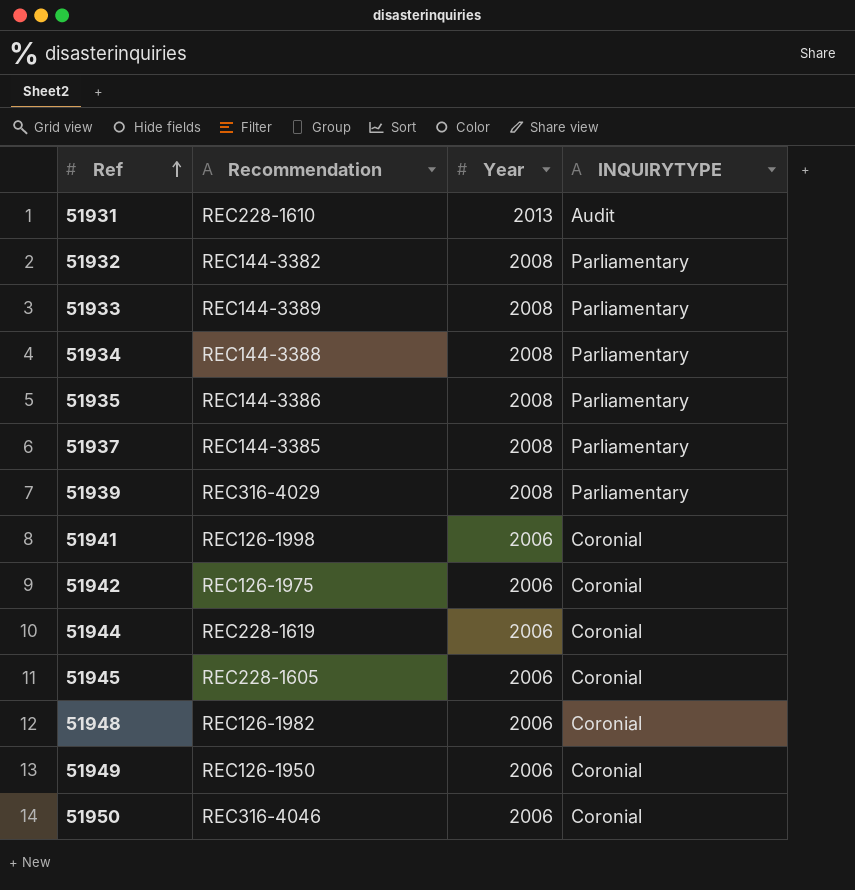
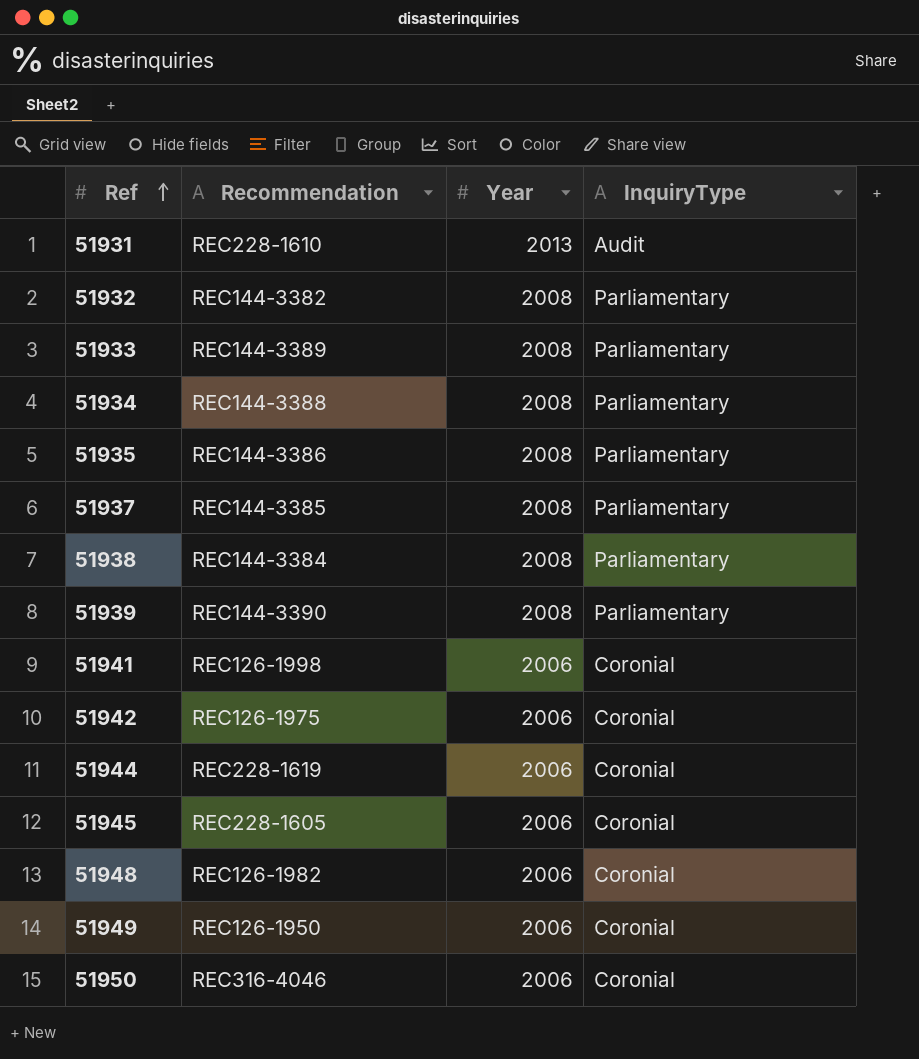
column name: INQUIRYTYPE -> InquiryType
row 51938: none -> REC144-3384 | 2008 | Parliamentary
51939 | Recommendation: REC316-4029 -> REC144-3390

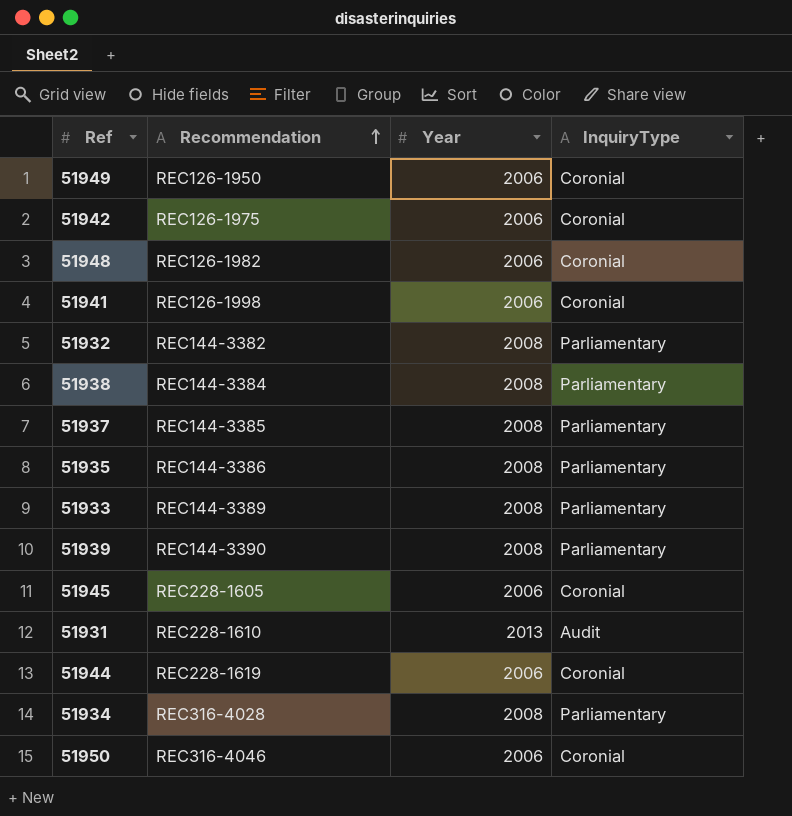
row order: Ref ascending -> Recommendation ascending
51934 | Recommendation: REC144-3388 -> REC316-4028

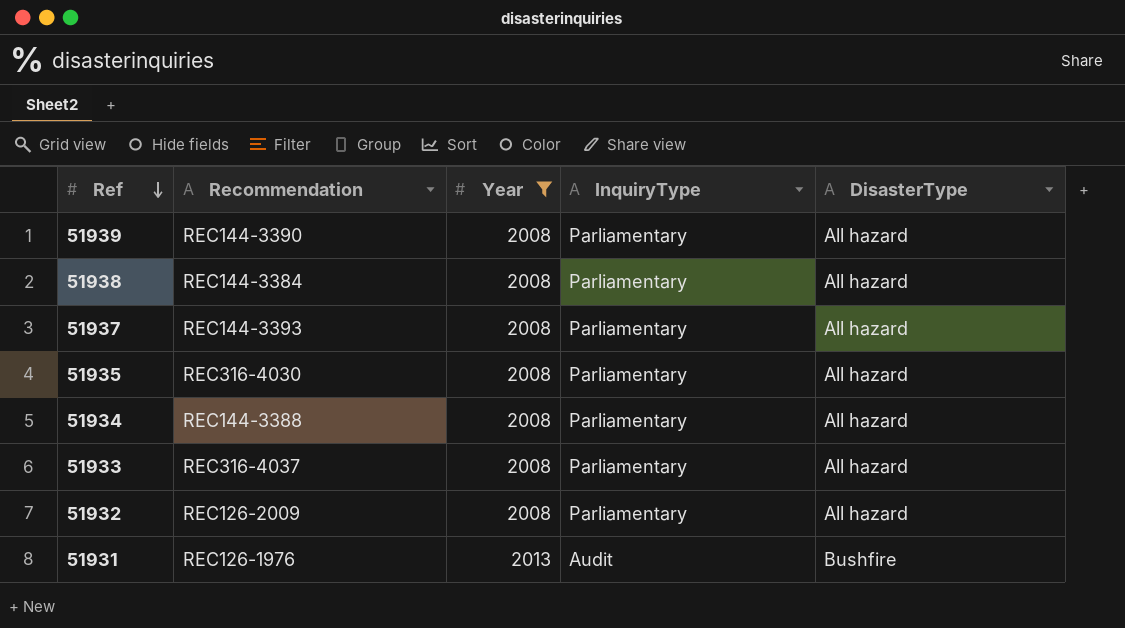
filter: none -> Year != 2006
row order: Recommendation ascending -> Ref descending
column DisasterType | position: none -> 5
51937 | Recommendation: REC144-3385 -> REC144-3393
51935 | Recommendation: REC144-3386 -> REC316-4030
51934 | Recommendation: REC316-4028 -> REC144-3388
51933 | Recommendation: REC144-3389 -> REC316-4037
51932 | Recommendation: REC144-3382 -> REC126-2009
51931 | Recommendation: REC228-1610 -> REC126-1976

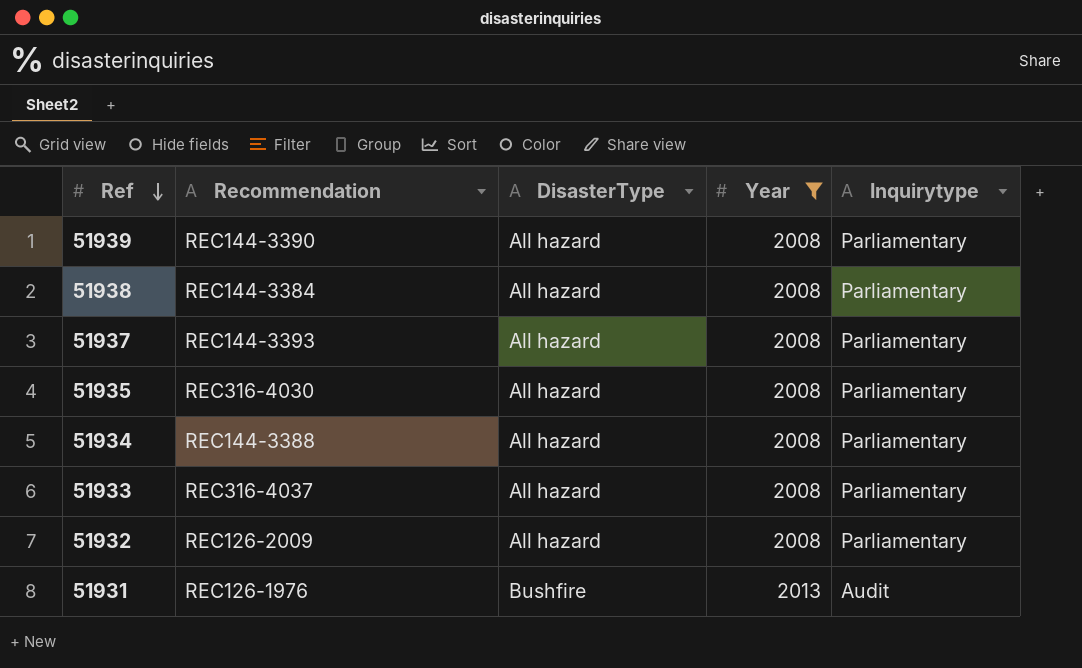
column DisasterType | position: 5 -> 3
column name: InquiryType -> Inquirytype

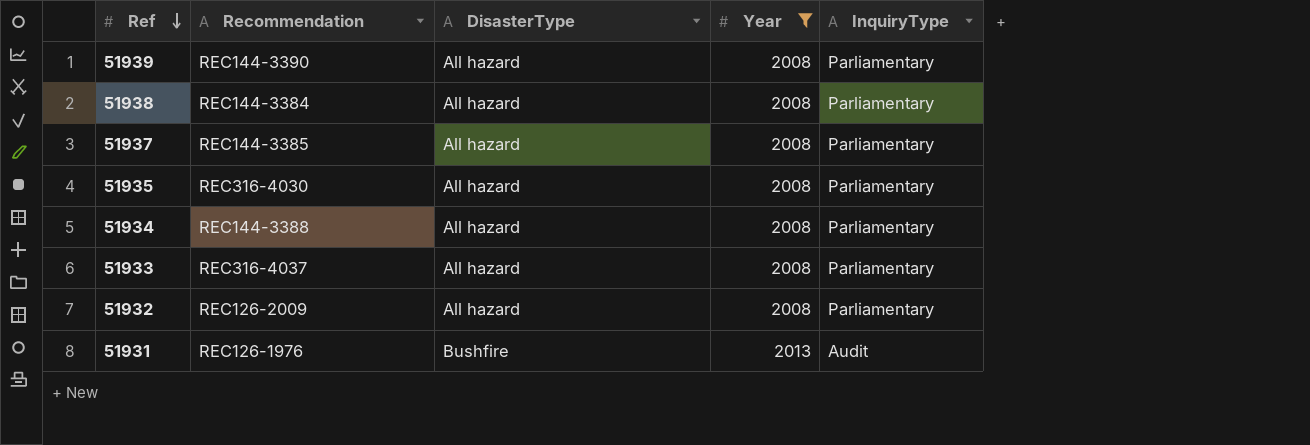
column name: Inquirytype -> InquiryType
51937 | Recommendation: REC144-3393 -> REC144-3385

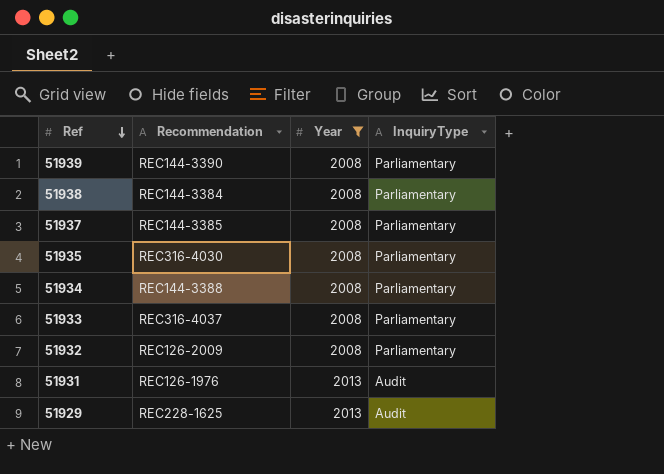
column DisasterType | position: 3 -> none
row 51929: none -> REC228-1625 | 2013 | Audit

